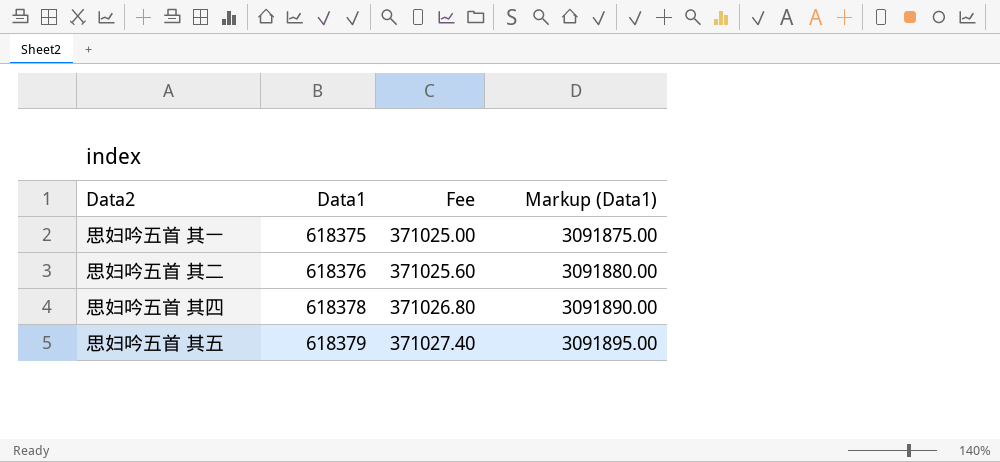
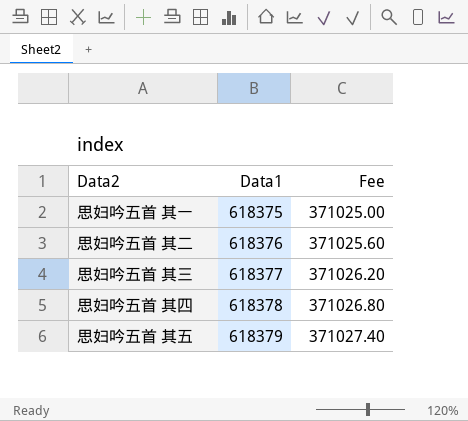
column Markup (Data1) | formula: [Data1] * 5 -> none
row 思妇吟五首 其三: none -> 618377 | 371026.20

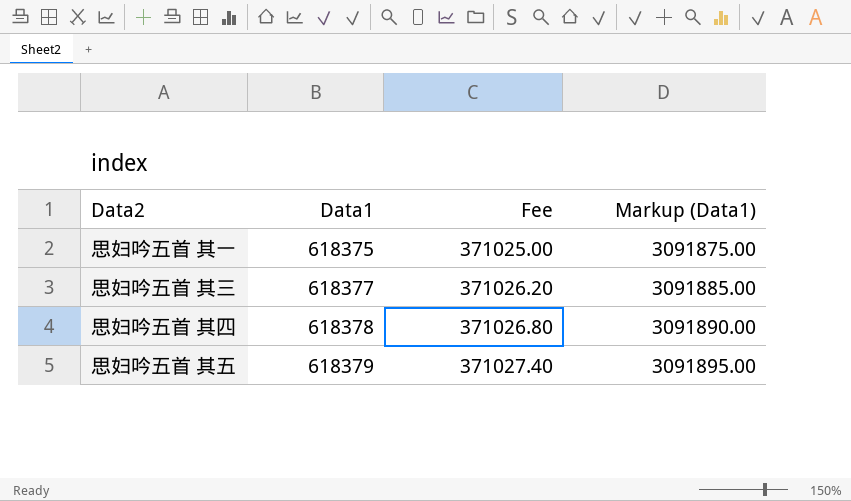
column Markup (Data1) | formula: none -> [Data1] * 5
row 思妇吟五首 其二: 618376 | 371025.60 -> none

